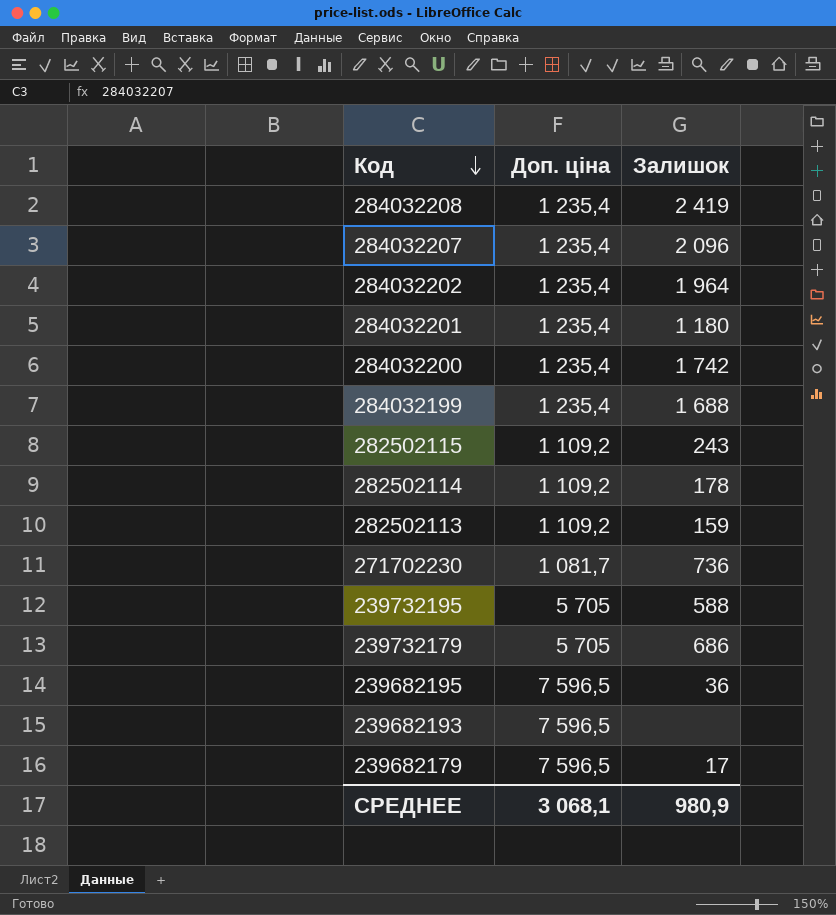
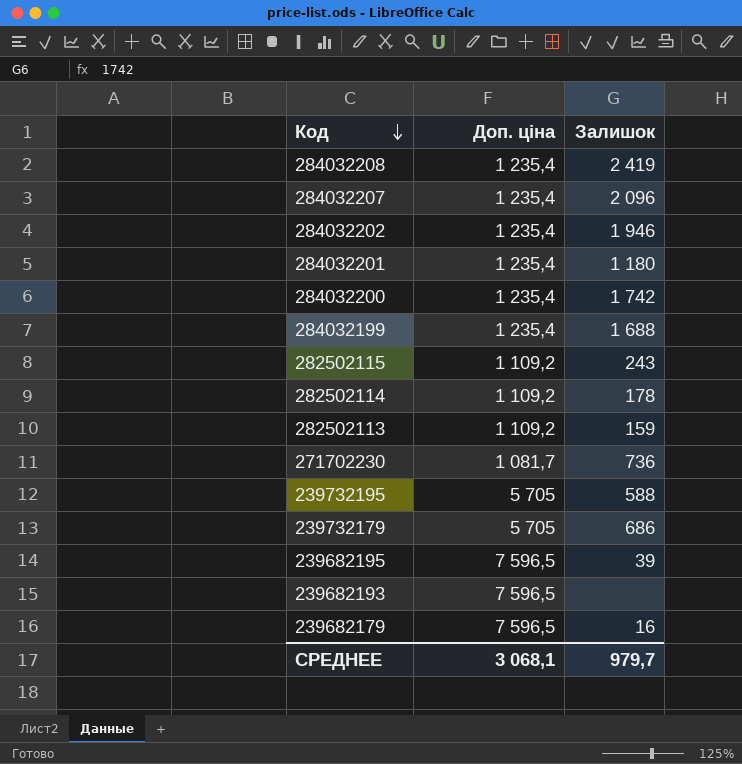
284032202 | Залишок: 1 964 -> 1 946
239682195 | Залишок: 36 -> 39
239682179 | Залишок: 17 -> 16
СРЕДНЕЕ | Залишок: 980,9 -> 979,7

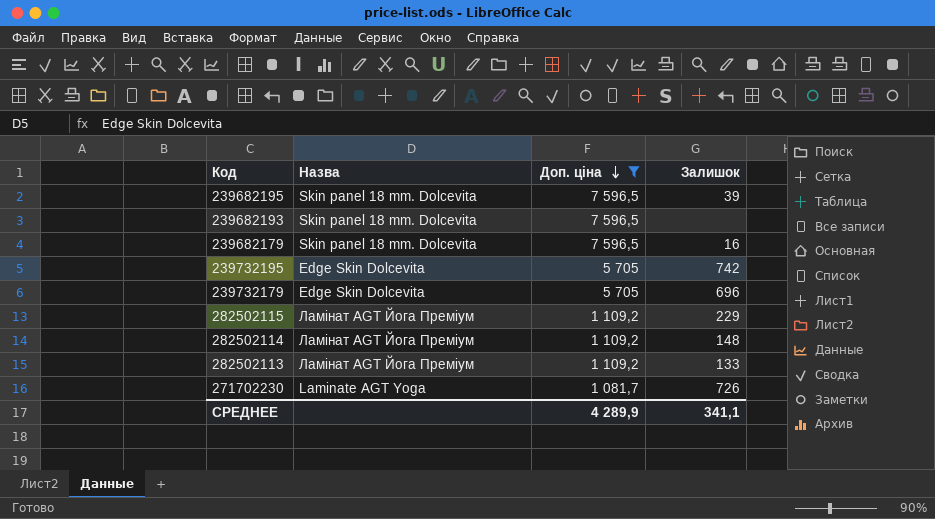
filter: none -> Доп. ціна != 1 235,4
row order: Код descending -> Доп. ціна descending
column Назва | position: none -> 2
239732195 | Залишок: 588 -> 742
239732179 | Залишок: 686 -> 696
282502115 | Залишок: 243 -> 229
282502114 | Залишок: 178 -> 148
282502113 | Залишок: 159 -> 133
271702230 | Залишок: 736 -> 726
СРЕДНЕЕ | Доп. ціна: 3 068,1 -> 4 289,9
СРЕДНЕЕ | Залишок: 979,7 -> 341,1

